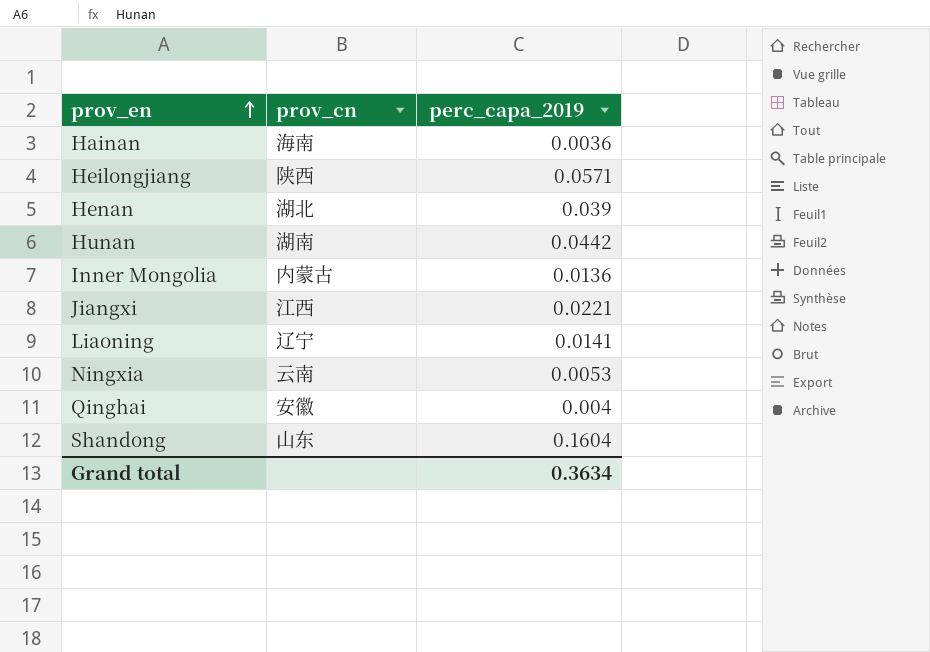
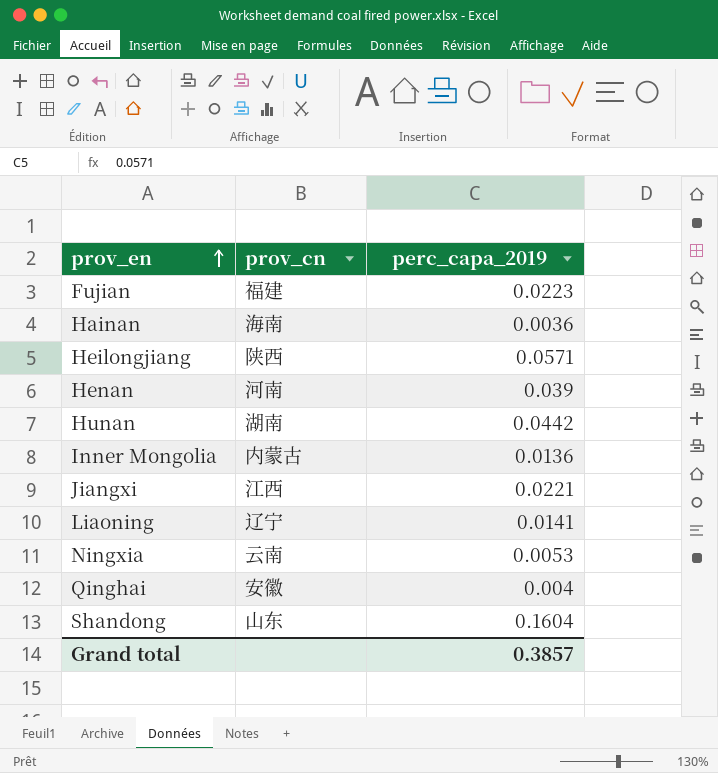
row Fujian: none -> 福建 | 0.0223
Henan | prov_cn: 湖北 -> 河南
Grand total | perc_capa_2019: 0.3634 -> 0.3857

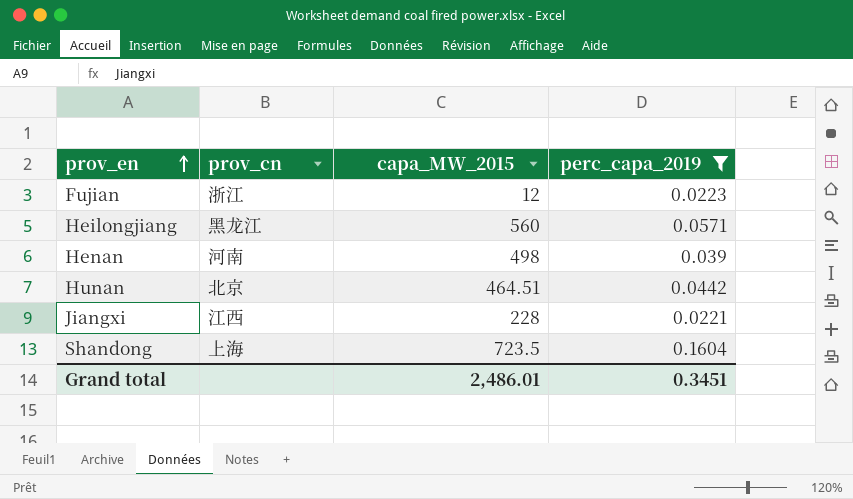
filter: none -> perc_capa_2019 >= 0.0221
column capa_MW_2015 | position: none -> 3
Fujian | prov_cn: 福建 -> 浙江
Heilongjiang | prov_cn: 陕西 -> 黑龙江
Hunan | prov_cn: 湖南 -> 北京
Shandong | prov_cn: 山东 -> 上海
Grand total | perc_capa_2019: 0.3857 -> 0.3451

